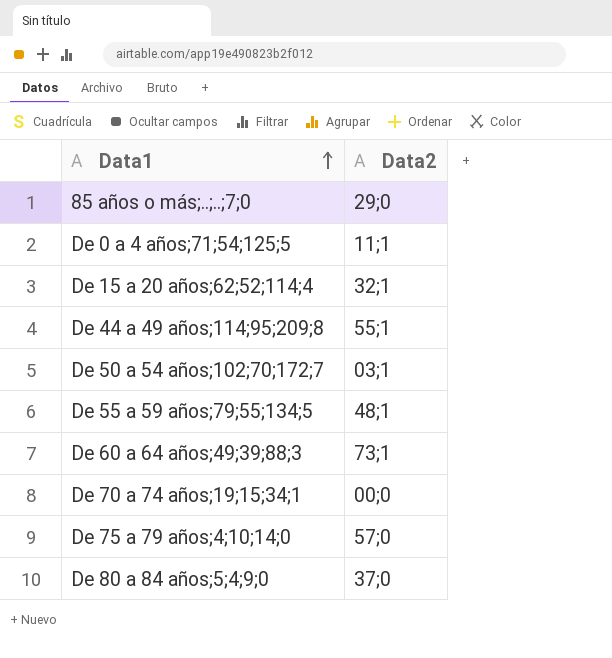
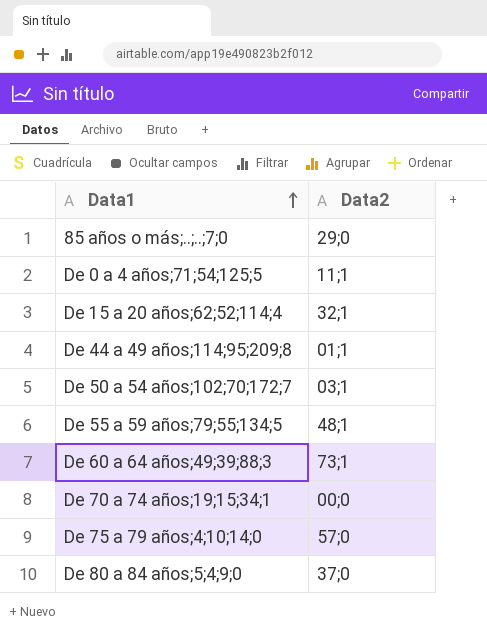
De 44 a 49 años;114;95;209;8 | Data2: 55;1 -> 01;1

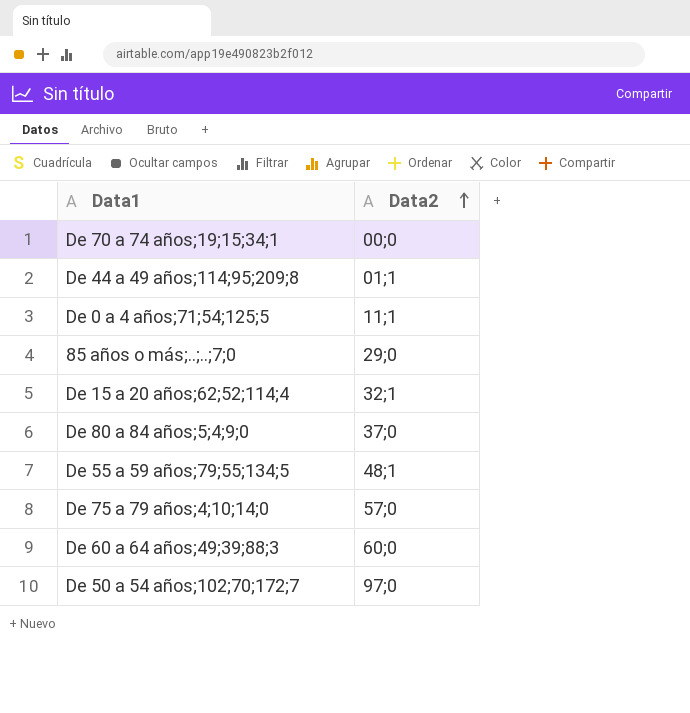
row order: Data1 ascending -> Data2 ascending
De 60 a 64 años;49;39;88;3 | Data2: 73;1 -> 60;0
De 50 a 54 años;102;70;172;7 | Data2: 03;1 -> 97;0

